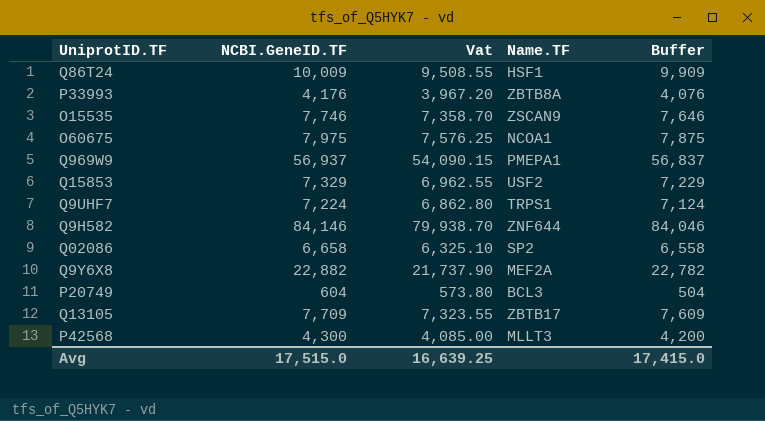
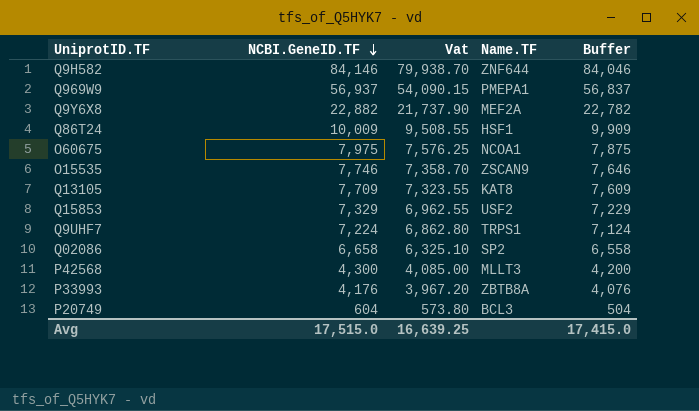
row order: none -> NCBI.GeneID.TF descending
Q13105 | Name.TF: ZBTB17 -> KAT8

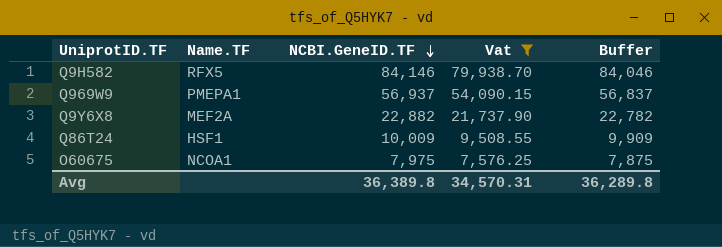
filter: none -> Vat >= 7,576.25
column Name.TF | position: 4 -> 2
Q9H582 | Name.TF: ZNF644 -> RFX5
Avg | NCBI.GeneID.TF: 17,515.0 -> 36,389.8
Avg | Vat: 16,639.25 -> 34,570.31
Avg | Buffer: 17,415.0 -> 36,289.8

